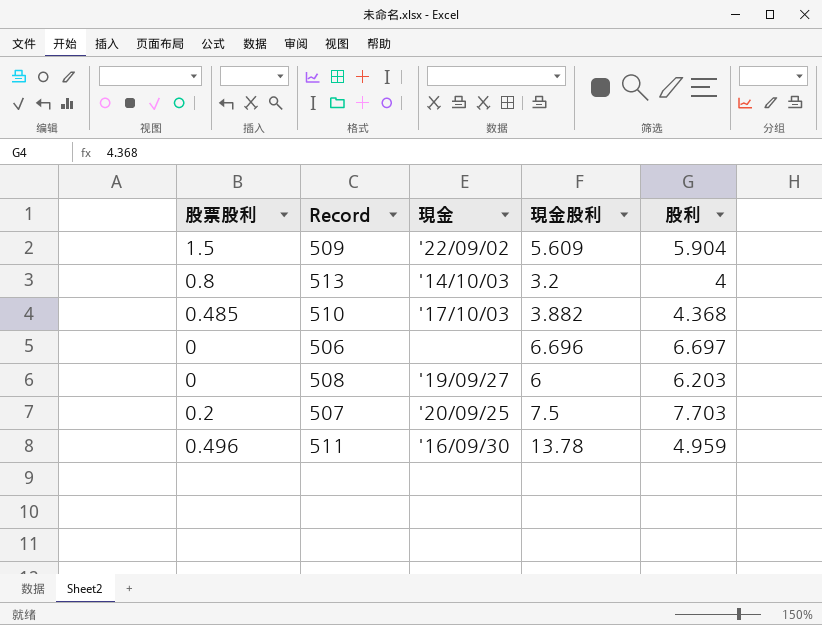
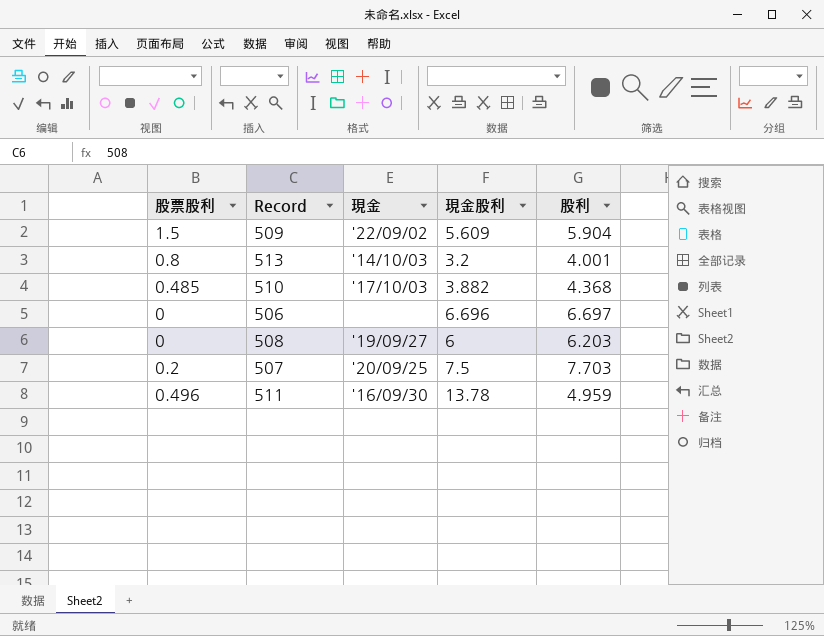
513 | 股利: 4 -> 4.001

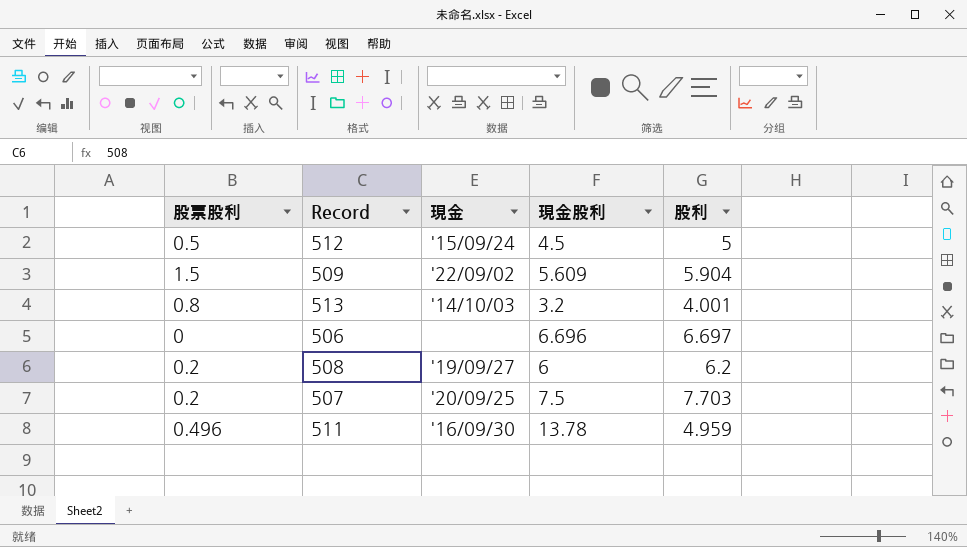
row 510: 0.485 | '17/10/03 | 3.882 | 4.368 -> none
row 512: none -> 0.5 | '15/09/24 | 4.5 | 5
508 | 股票股利: 0 -> 0.2
508 | 股利: 6.203 -> 6.2

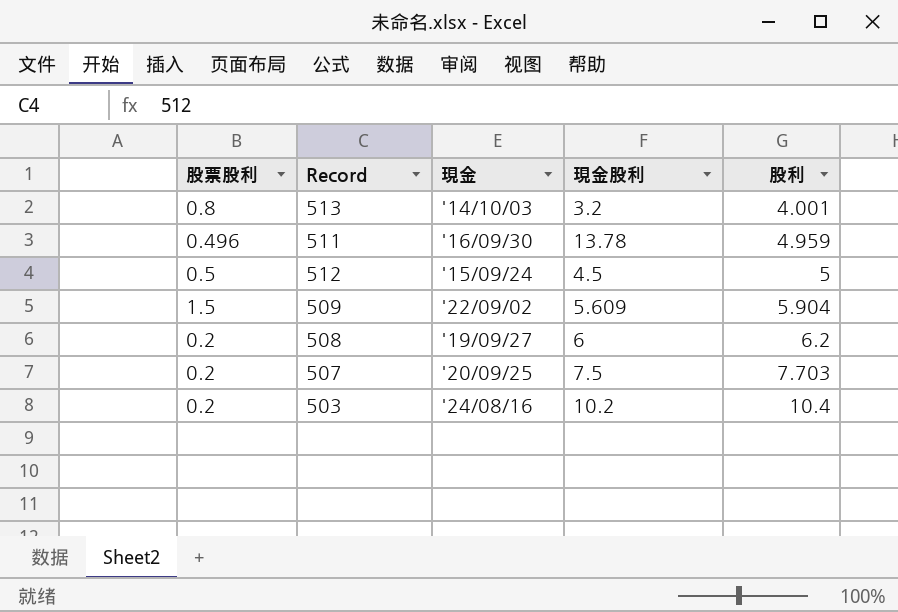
row order: none -> 股利 ascending
row 506: 0 | none | 6.696 | 6.697 -> none
row 503: none -> 0.2 | '24/08/16 | 10.2 | 10.4

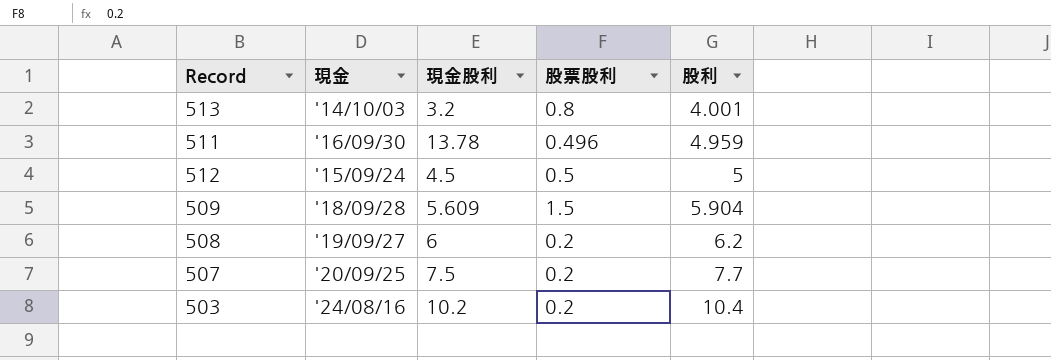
column 股票股利 | position: 1 -> 4
509 | 現金: '22/09/02 -> '18/09/28
507 | 股利: 7.703 -> 7.7

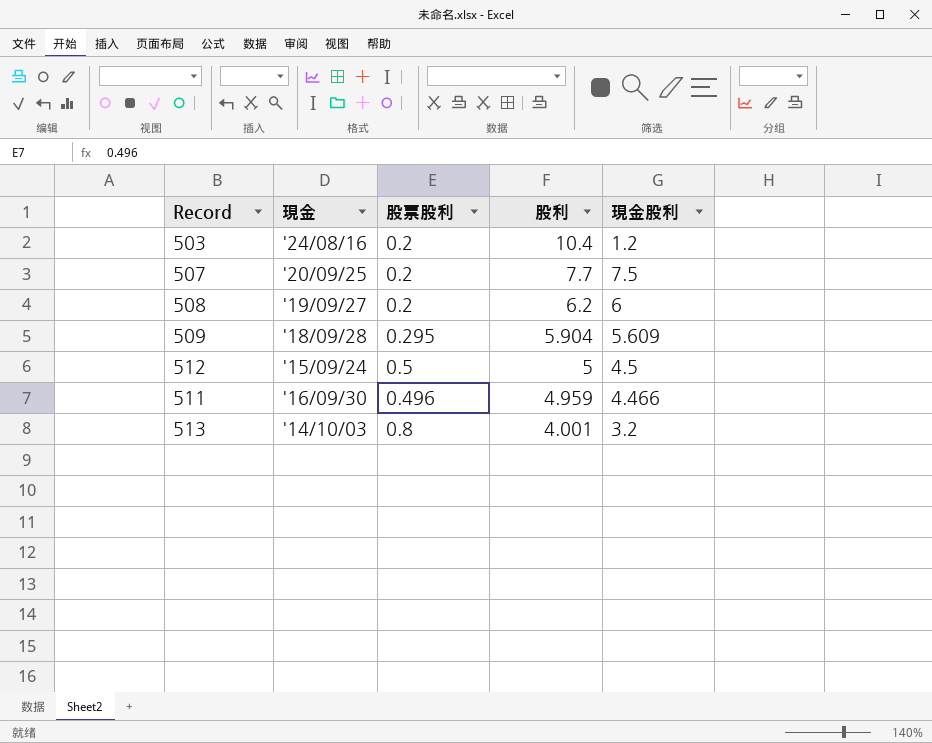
row order: 股利 ascending -> 股利 descending
column 現金股利 | position: 3 -> 5
503 | 現金股利: 10.2 -> 1.2
509 | 股票股利: 1.5 -> 0.295
511 | 現金股利: 13.78 -> 4.466

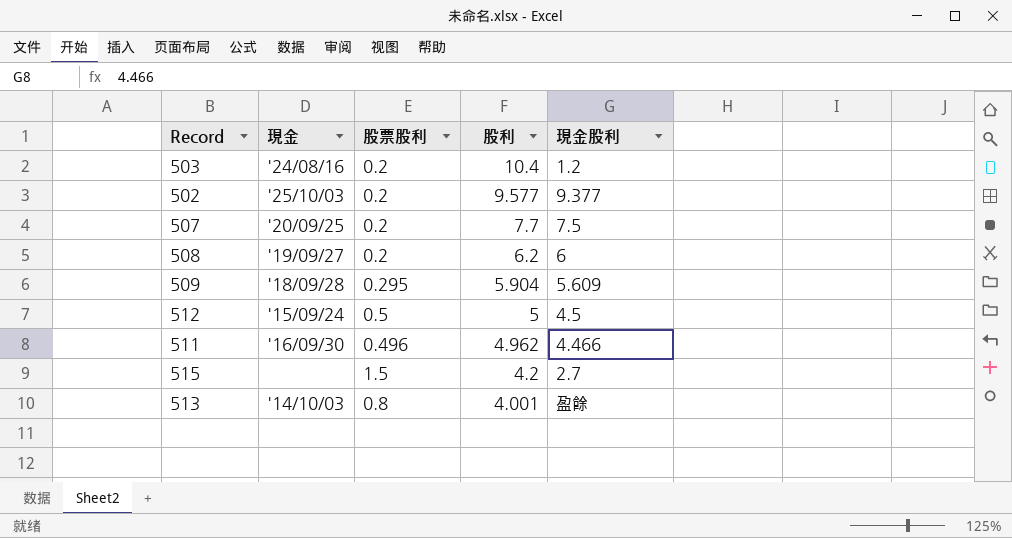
row 502: none -> '25/10/03 | 0.2 | 9.577 | 9.377
511 | 股利: 4.959 -> 4.962
row 515: none -> none | 1.5 | 4.2 | 2.7
513 | 現金股利: 3.2 -> 盈餘

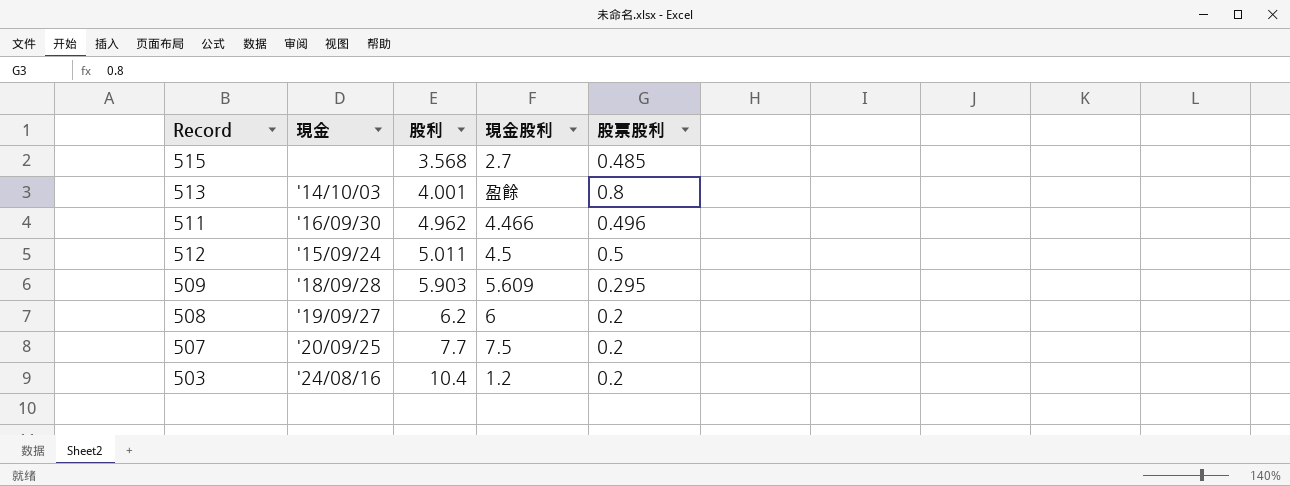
row order: 股利 descending -> 股利 ascending
column 股票股利 | position: 3 -> 5
row 502: '25/10/03 | 0.2 | 9.577 | 9.377 -> none
515 | 股利: 4.2 -> 3.568
515 | 股票股利: 1.5 -> 0.485
512 | 股利: 5 -> 5.011
509 | 股利: 5.904 -> 5.903

